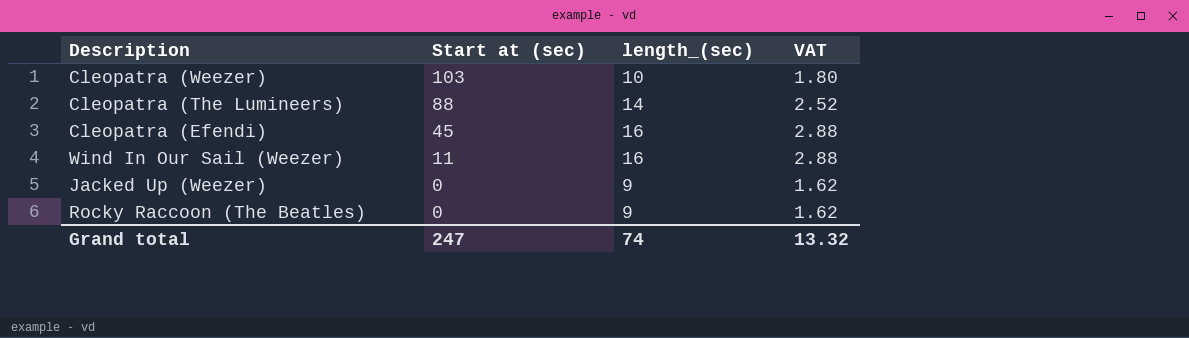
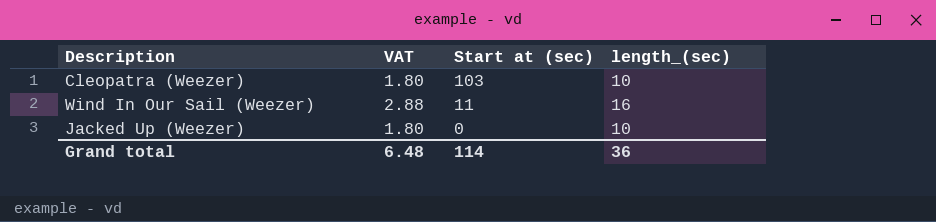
column VAT | position: 4 -> 2
row Cleopatra (The Lumineers): 88 | 14 | 2.52 -> none
row Cleopatra (Efendi): 45 | 16 | 2.88 -> none
row Rocky Raccoon (The Beatles): 0 | 9 | 1.62 -> none
Jacked Up (Weezer) | VAT: 1.62 -> 1.80
Jacked Up (Weezer) | length_(sec): 9 -> 10
Grand total | VAT: 13.32 -> 6.48
Grand total | Start at (sec): 247 -> 114
Grand total | length_(sec): 74 -> 36

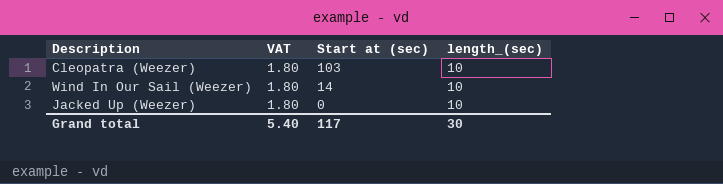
Wind In Our Sail (Weezer) | VAT: 2.88 -> 1.80
Wind In Our Sail (Weezer) | Start at (sec): 11 -> 14
Wind In Our Sail (Weezer) | length_(sec): 16 -> 10
Grand total | VAT: 6.48 -> 5.40
Grand total | Start at (sec): 114 -> 117
Grand total | length_(sec): 36 -> 30

